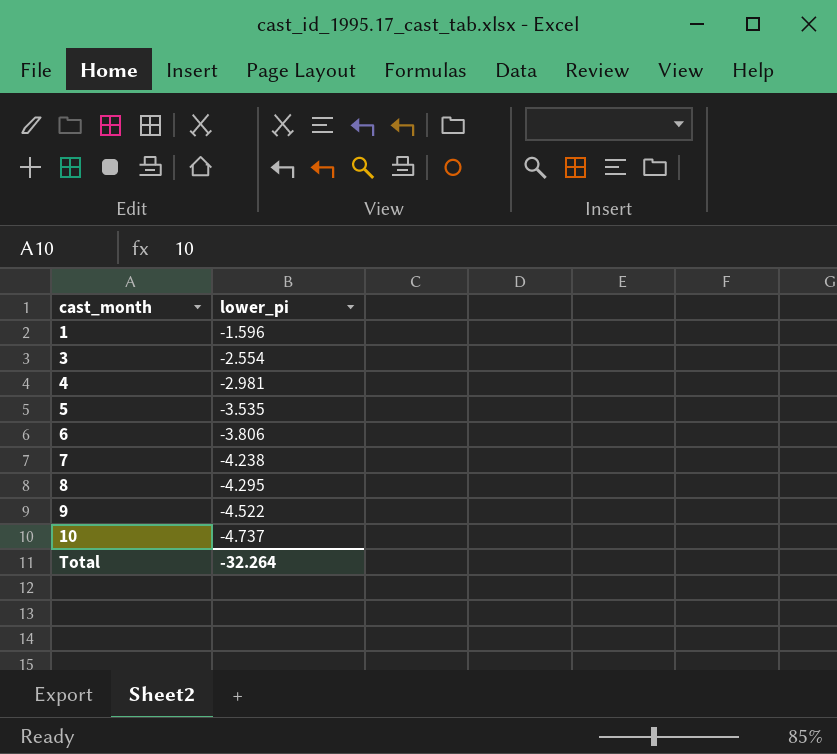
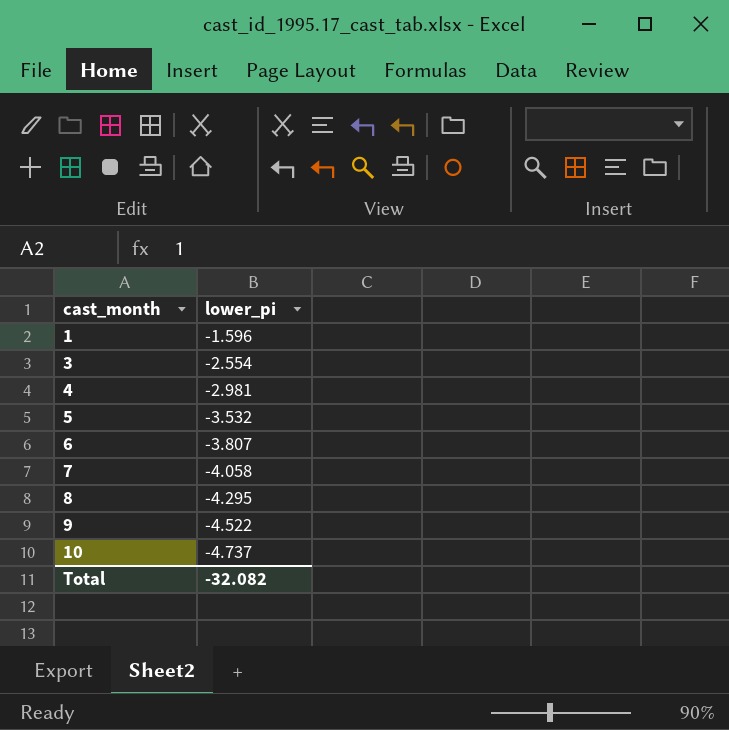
5 | lower_pi: -3.535 -> -3.532
6 | lower_pi: -3.806 -> -3.807
7 | lower_pi: -4.238 -> -4.058
Total | lower_pi: -32.264 -> -32.082

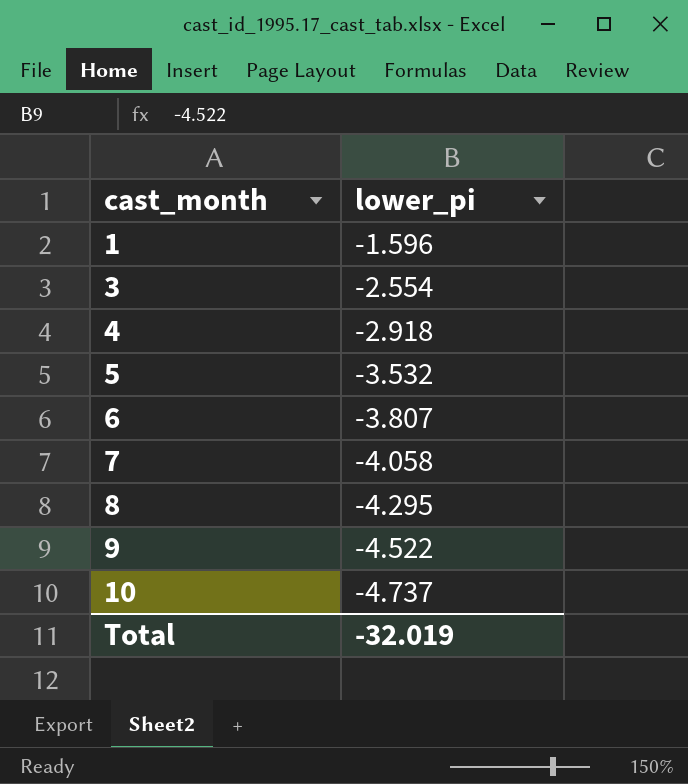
4 | lower_pi: -2.981 -> -2.918
Total | lower_pi: -32.082 -> -32.019

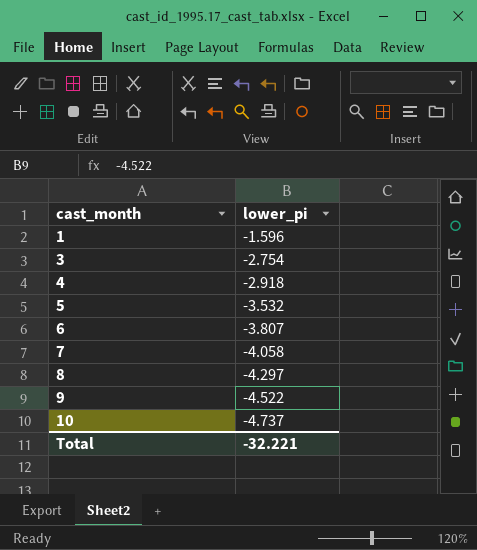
3 | lower_pi: -2.554 -> -2.754
8 | lower_pi: -4.295 -> -4.297
Total | lower_pi: -32.019 -> -32.221

